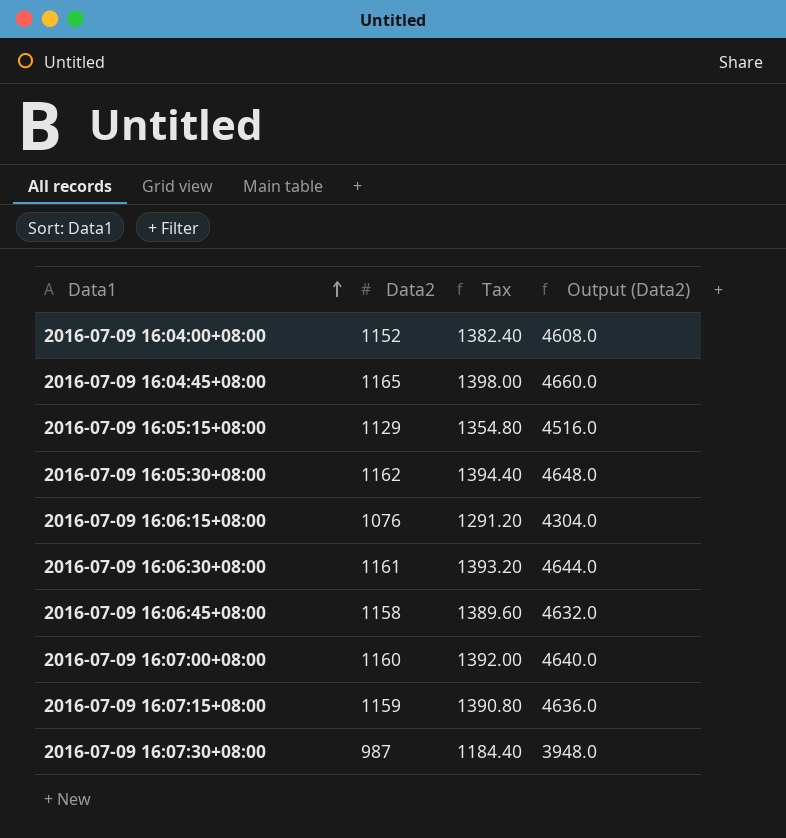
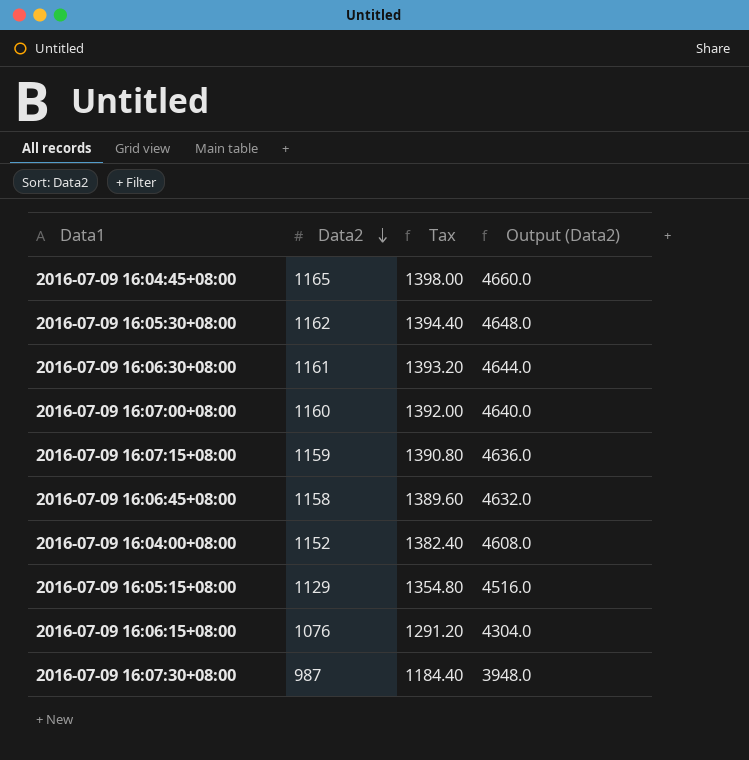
row order: Data1 ascending -> Data2 descending

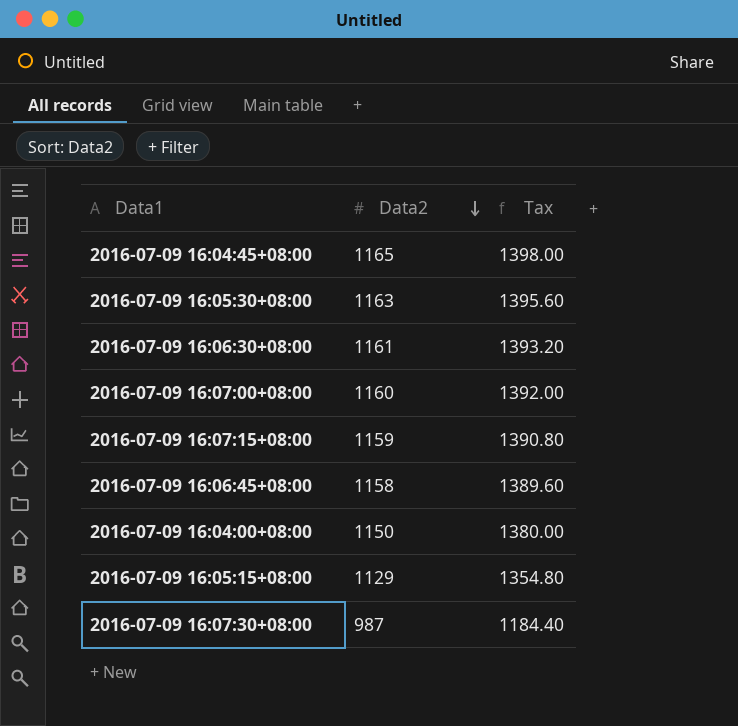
column Output (Data2) | formula: [Data2] * 4 -> none
row 2016-07-09 16:06:15+08:00: 1076 | 1291.20 | 4304.0 -> none
2016-07-09 16:05:30+08:00 | Data2: 1162 -> 1163
2016-07-09 16:05:30+08:00 | Tax: 1394.40 -> 1395.60
2016-07-09 16:04:00+08:00 | Data2: 1152 -> 1150
2016-07-09 16:04:00+08:00 | Tax: 1382.40 -> 1380.00

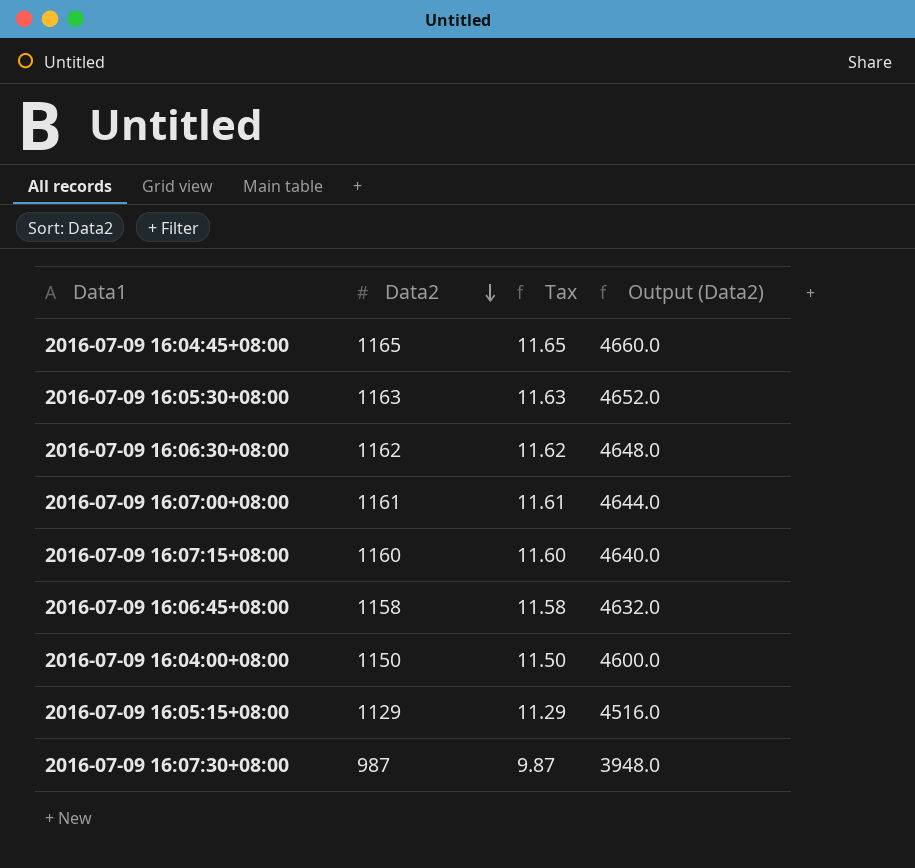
column Tax | formula: [Data2] * 1.2 -> [Data2] * 0.01
column Output (Data2) | formula: none -> [Data2] * 4
2016-07-09 16:06:30+08:00 | Data2: 1161 -> 1162
2016-07-09 16:07:00+08:00 | Data2: 1160 -> 1161
2016-07-09 16:07:15+08:00 | Data2: 1159 -> 1160

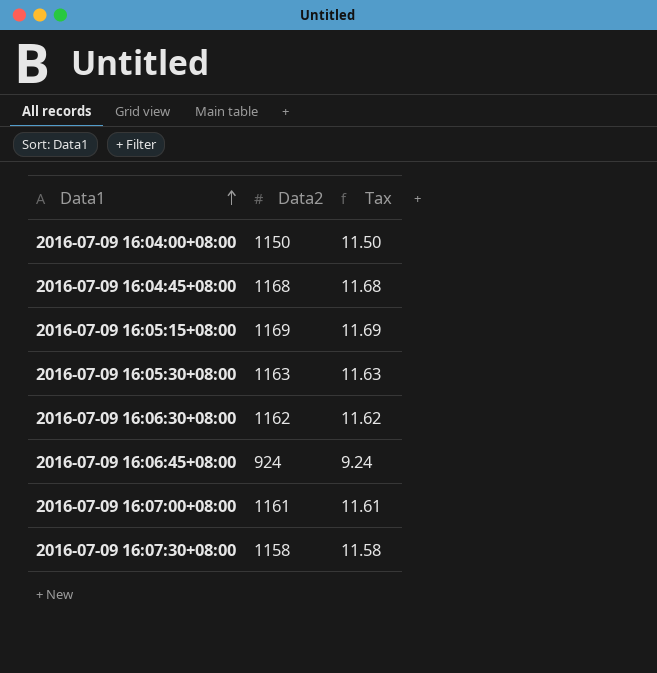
row order: Data2 descending -> Data1 ascending
column Output (Data2) | formula: [Data2] * 4 -> none
row 2016-07-09 16:07:15+08:00: 1160 | 11.60 | 4640.0 -> none
2016-07-09 16:04:45+08:00 | Data2: 1165 -> 1168
2016-07-09 16:04:45+08:00 | Tax: 11.65 -> 11.68
2016-07-09 16:05:15+08:00 | Data2: 1129 -> 1169
2016-07-09 16:05:15+08:00 | Tax: 11.29 -> 11.69
2016-07-09 16:06:45+08:00 | Data2: 1158 -> 924
2016-07-09 16:06:45+08:00 | Tax: 11.58 -> 9.24
2016-07-09 16:07:30+08:00 | Data2: 987 -> 1158
2016-07-09 16:07:30+08:00 | Tax: 9.87 -> 11.58

